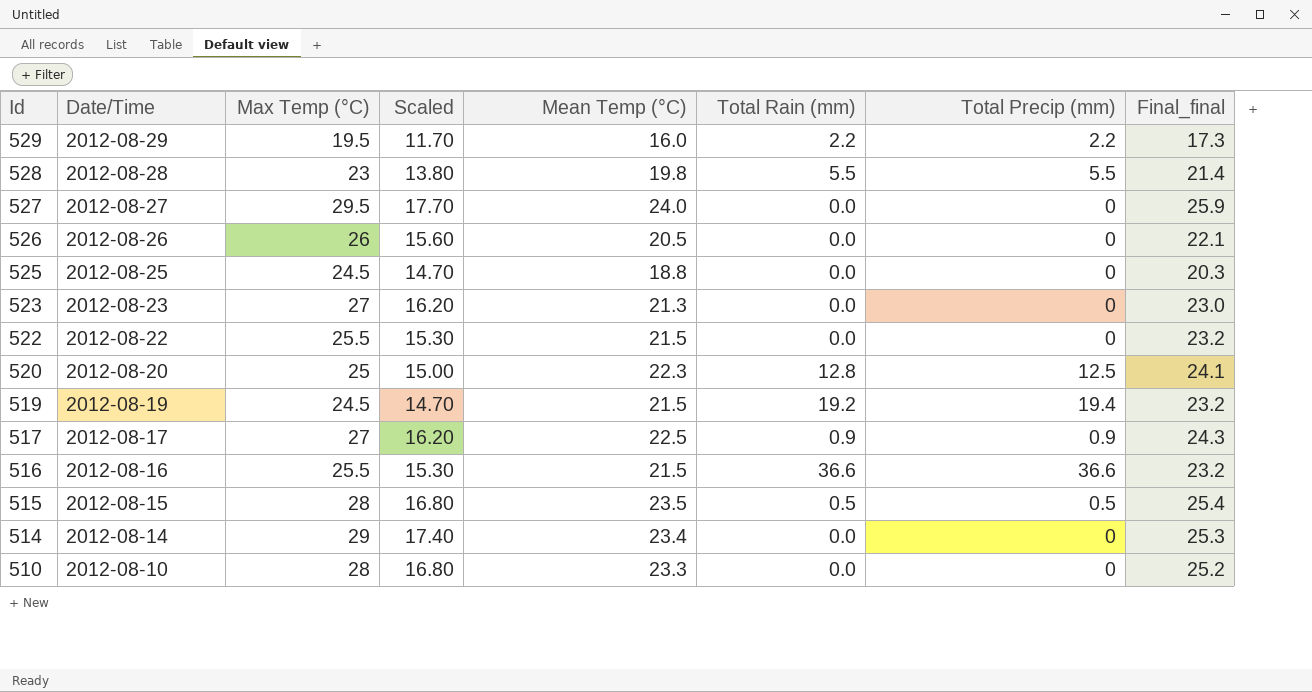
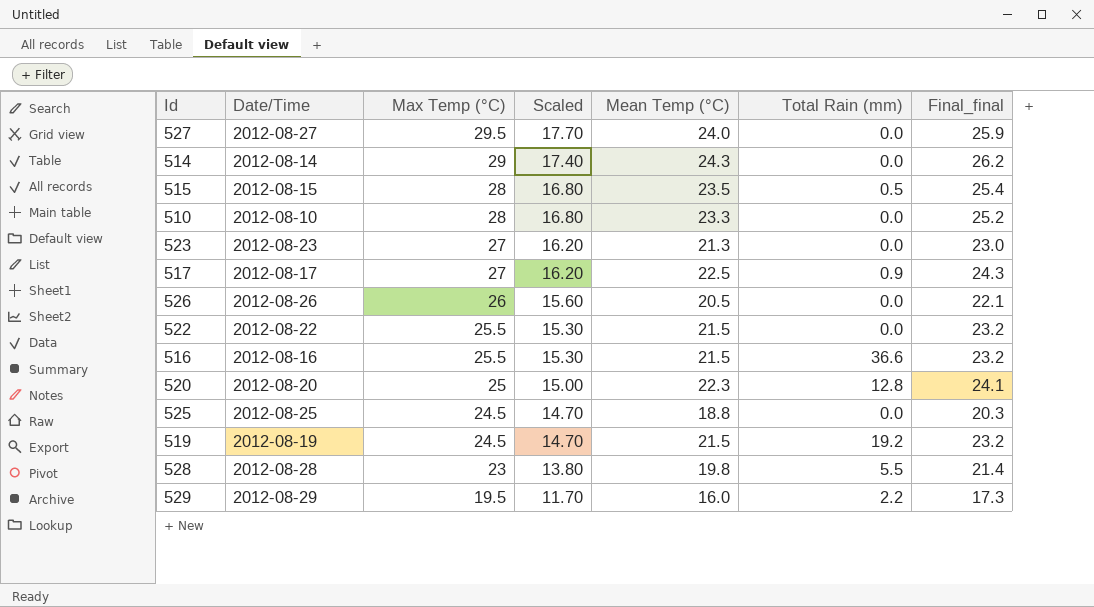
row order: Id descending -> Max Temp (°C) descending
column Total Precip (mm) | position: 7 -> none
514 | Mean Temp (°C): 23.4 -> 24.3
514 | Final_final: 25.3 -> 26.2

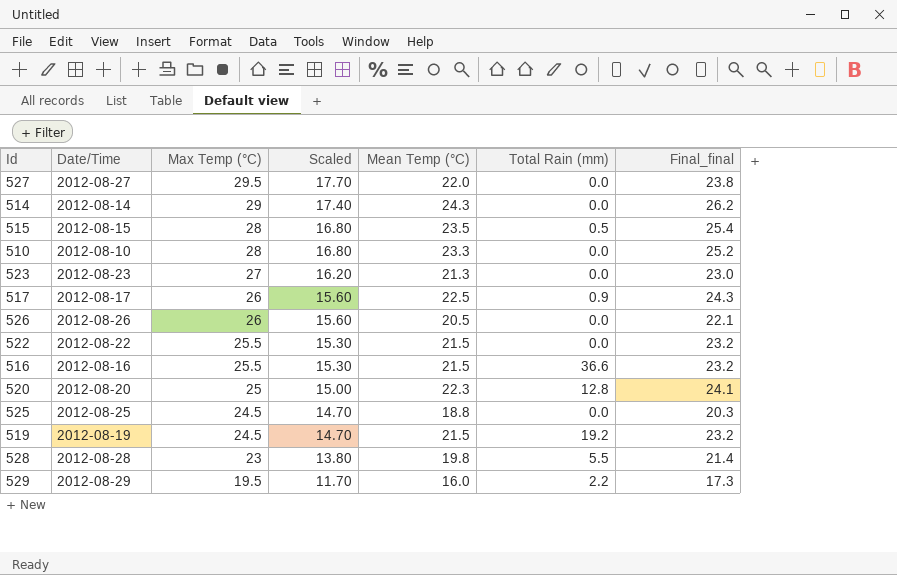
527 | Mean Temp (°C): 24.0 -> 22.0
527 | Final_final: 25.9 -> 23.8
517 | Max Temp (°C): 27 -> 26
517 | Scaled: 16.20 -> 15.60

